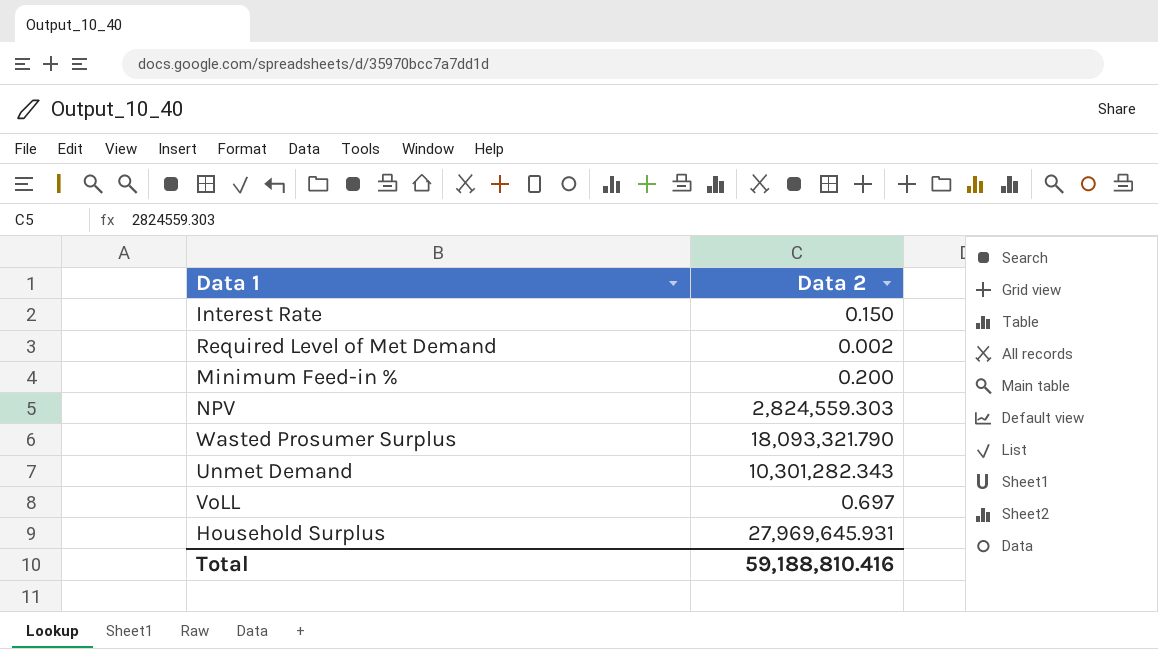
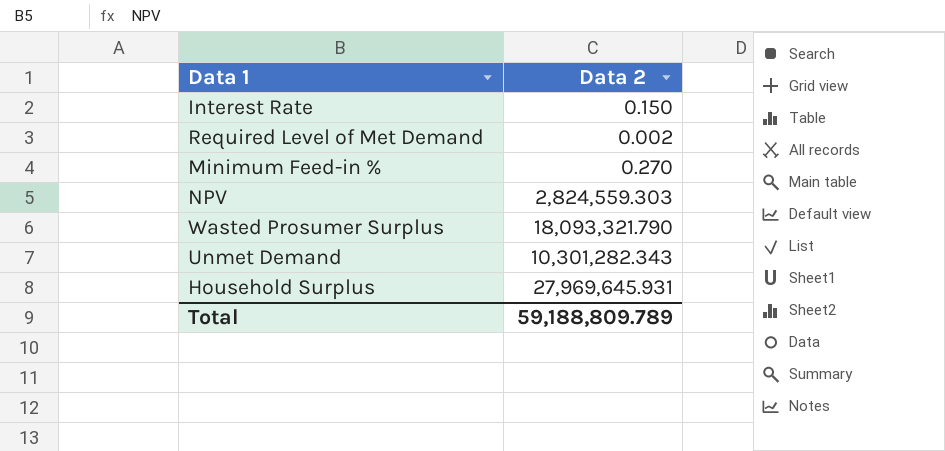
row VoLL: 0.697 -> none
Minimum Feed-in % | Data 2: 0.200 -> 0.270
Total | Data 2: 59,188,810.416 -> 59,188,809.789

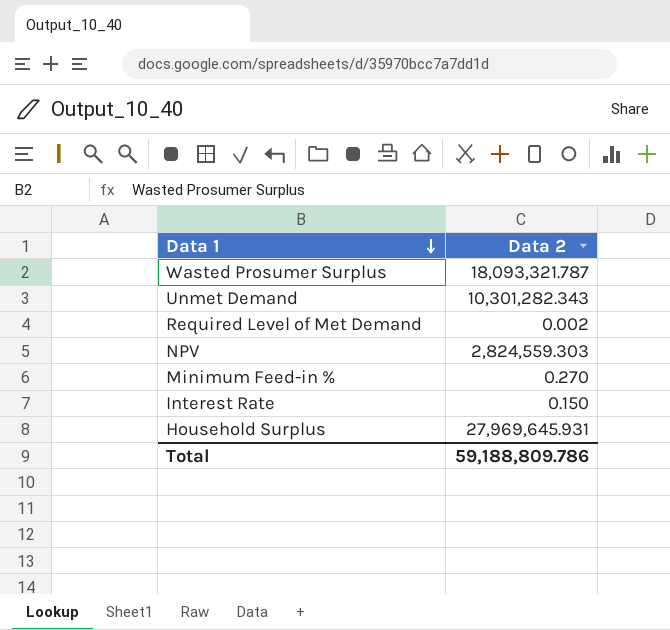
row order: none -> Data 1 descending
Wasted Prosumer Surplus | Data 2: 18,093,321.790 -> 18,093,321.787
Total | Data 2: 59,188,809.789 -> 59,188,809.786

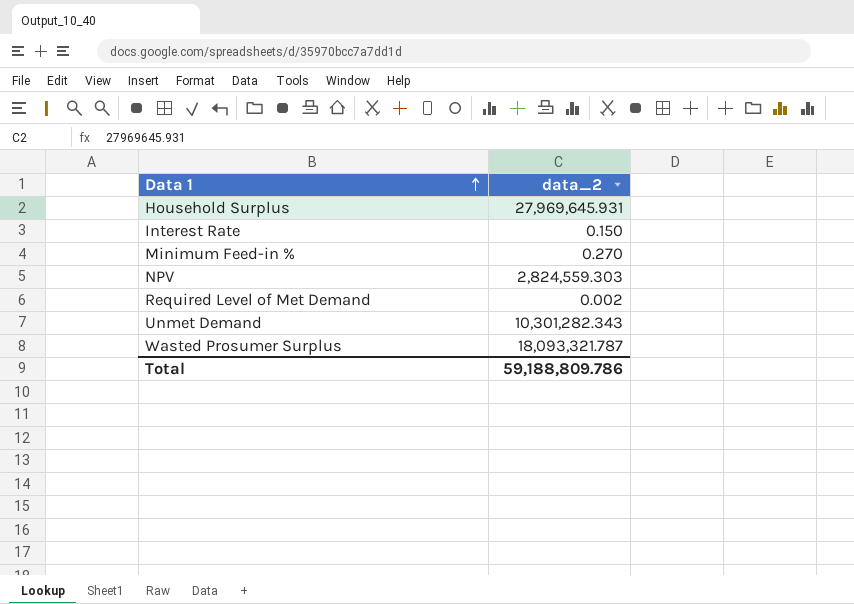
row order: Data 1 descending -> Data 1 ascending
column name: Data 2 -> data_2

